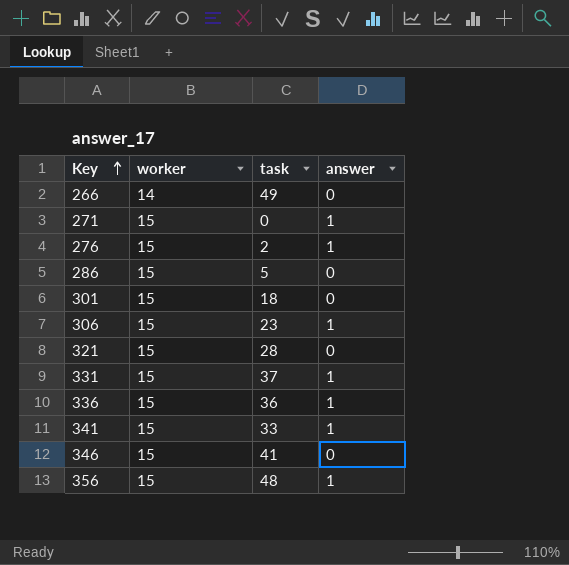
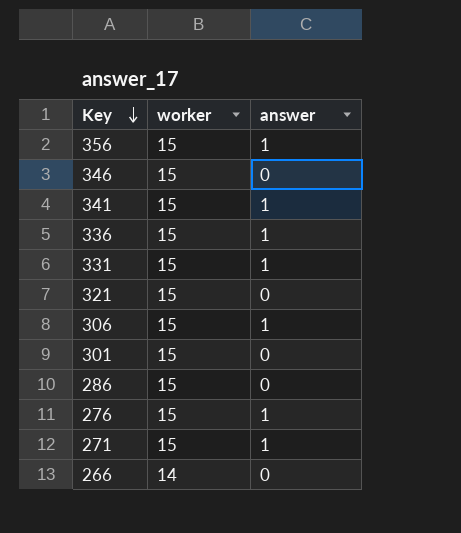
row order: Key ascending -> Key descending
column task | position: 3 -> none

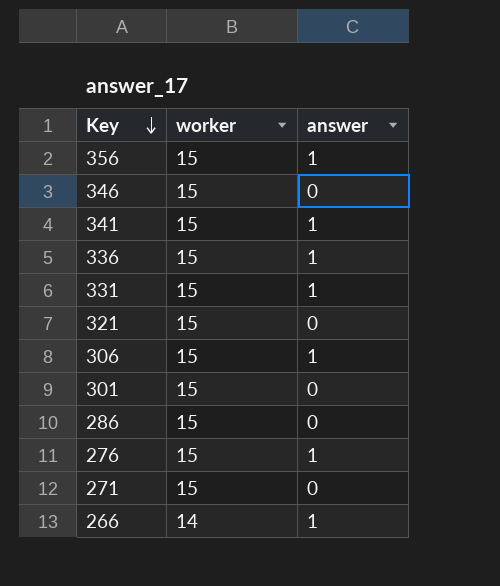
271 | answer: 1 -> 0
266 | answer: 0 -> 1

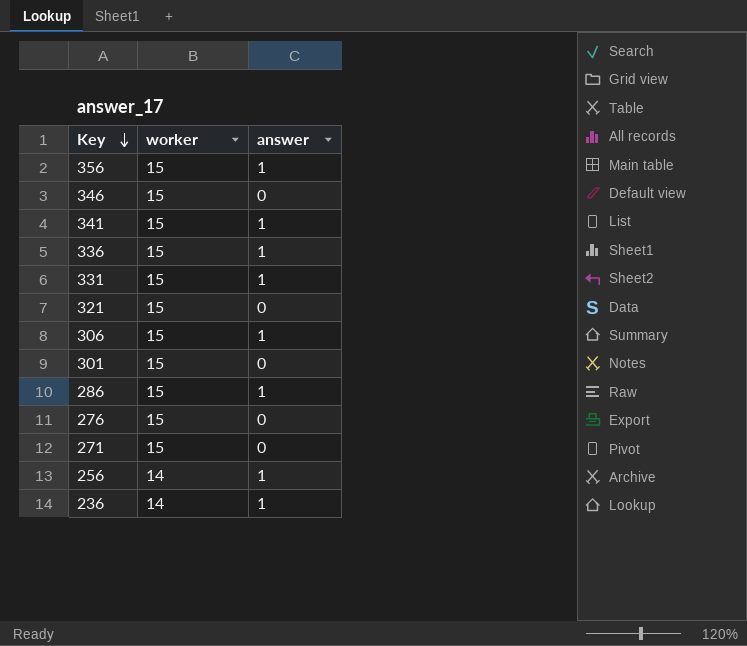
row 266: 14 | 1 -> none
286 | answer: 0 -> 1
276 | answer: 1 -> 0
row 256: none -> 14 | 1
row 236: none -> 14 | 1

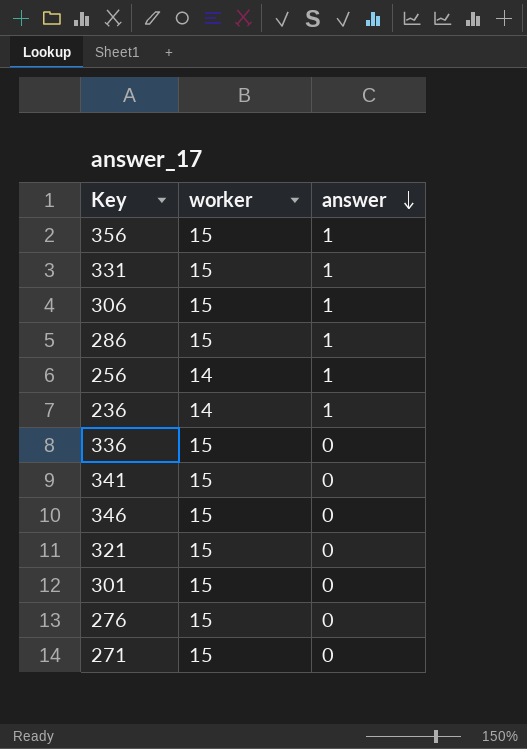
row order: Key descending -> answer descending
336 | answer: 1 -> 0
341 | answer: 1 -> 0

